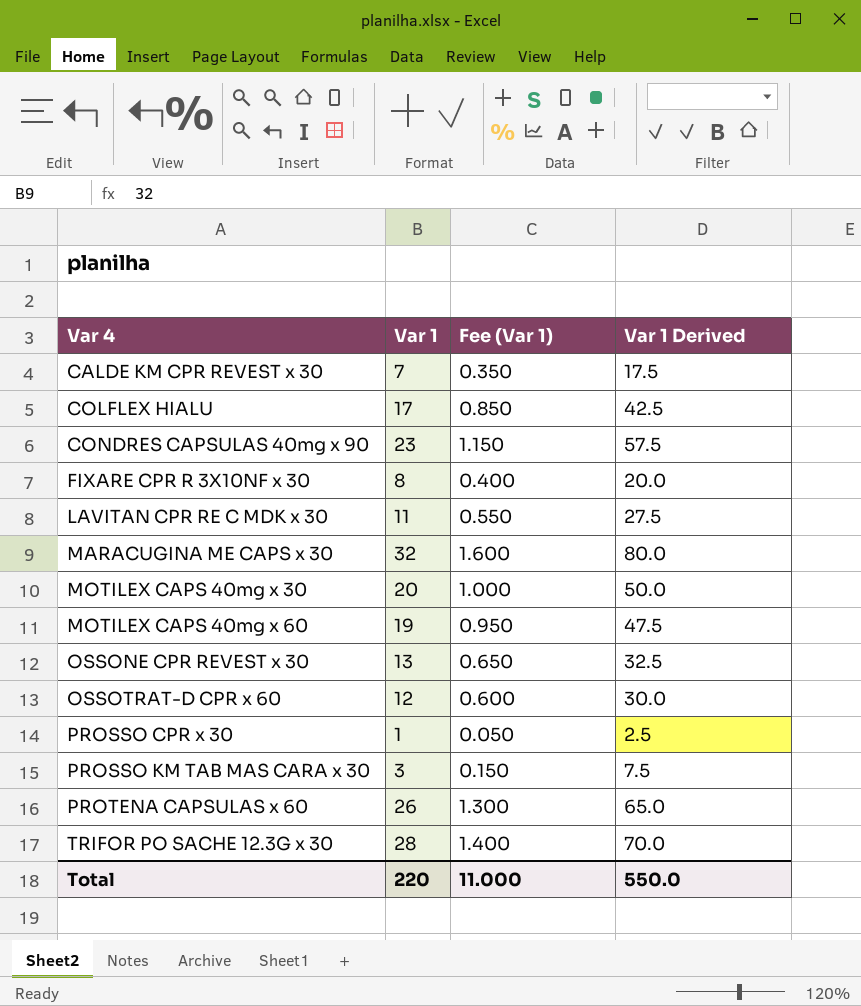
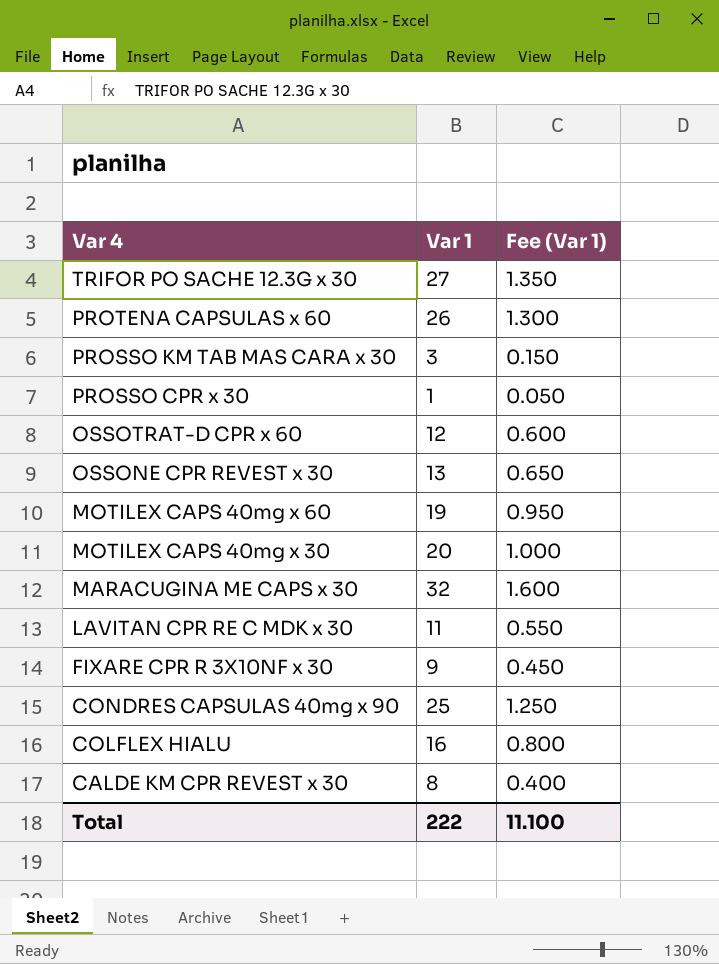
row order: Var 4 ascending -> Var 4 descending
column Var 1 Derived | formula: [Var 1] * 2.5 -> none
TRIFOR PO SACHE 12.3G x 30 | Var 1: 28 -> 27
TRIFOR PO SACHE 12.3G x 30 | Fee (Var 1): 1.400 -> 1.350
FIXARE CPR R 3X10NF x 30 | Var 1: 8 -> 9
FIXARE CPR R 3X10NF x 30 | Fee (Var 1): 0.400 -> 0.450
CONDRES CAPSULAS 40mg x 90 | Var 1: 23 -> 25
CONDRES CAPSULAS 40mg x 90 | Fee (Var 1): 1.150 -> 1.250
COLFLEX HIALU | Var 1: 17 -> 16
COLFLEX HIALU | Fee (Var 1): 0.850 -> 0.800
CALDE KM CPR REVEST x 30 | Var 1: 7 -> 8
CALDE KM CPR REVEST x 30 | Fee (Var 1): 0.350 -> 0.400
Total | Var 1: 220 -> 222
Total | Fee (Var 1): 11.000 -> 11.100

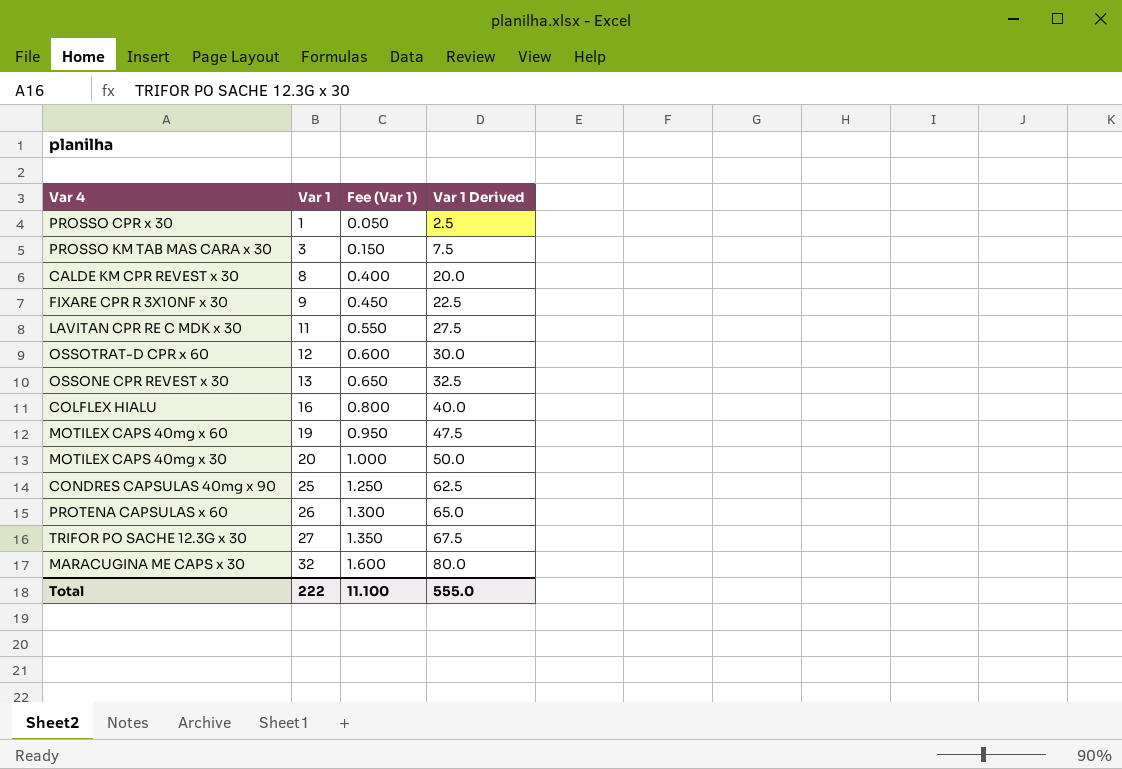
row order: Var 4 descending -> Var 1 ascending
column Var 1 Derived | formula: none -> [Var 1] * 2.5

